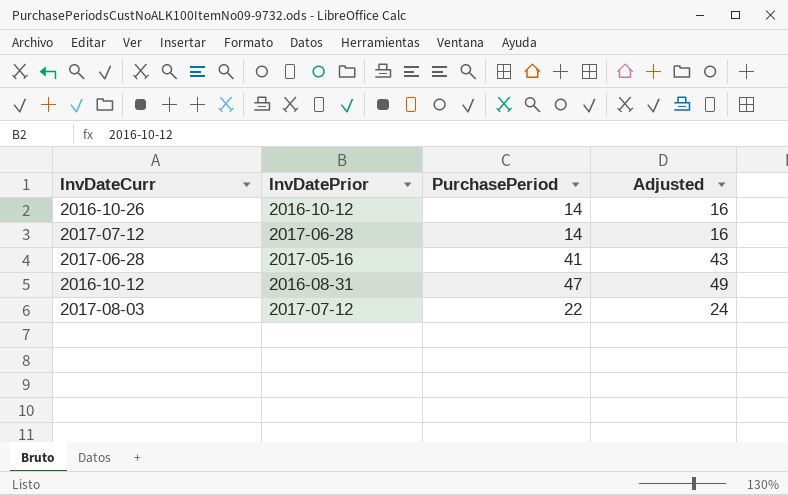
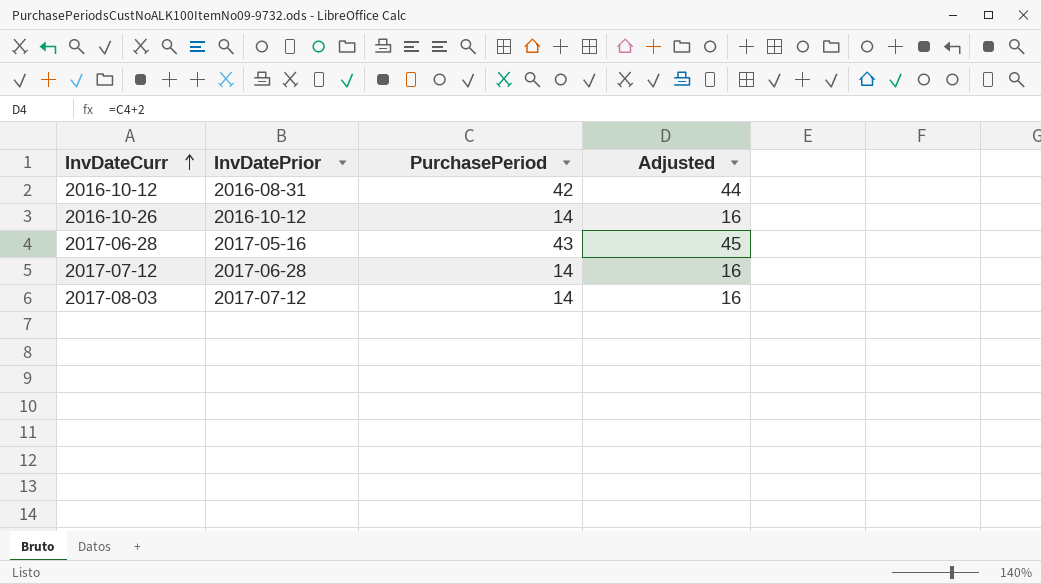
row order: none -> InvDateCurr ascending
2016-10-12 | PurchasePeriod: 47 -> 42
2016-10-12 | Adjusted: 49 -> 44
2017-06-28 | PurchasePeriod: 41 -> 43
2017-06-28 | Adjusted: 43 -> 45
2017-08-03 | PurchasePeriod: 22 -> 14
2017-08-03 | Adjusted: 24 -> 16

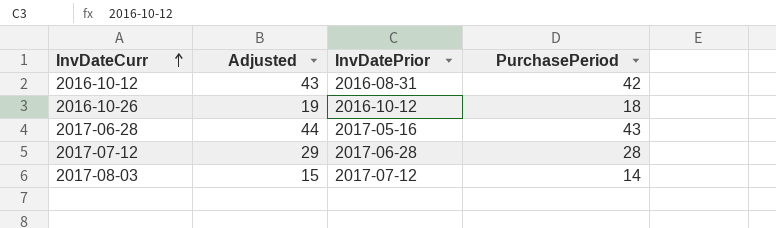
column Adjusted | formula: [PurchasePeriod] + 2 -> [PurchasePeriod] + 1
column Adjusted | position: 4 -> 2
2016-10-26 | PurchasePeriod: 14 -> 18
2017-07-12 | PurchasePeriod: 14 -> 28

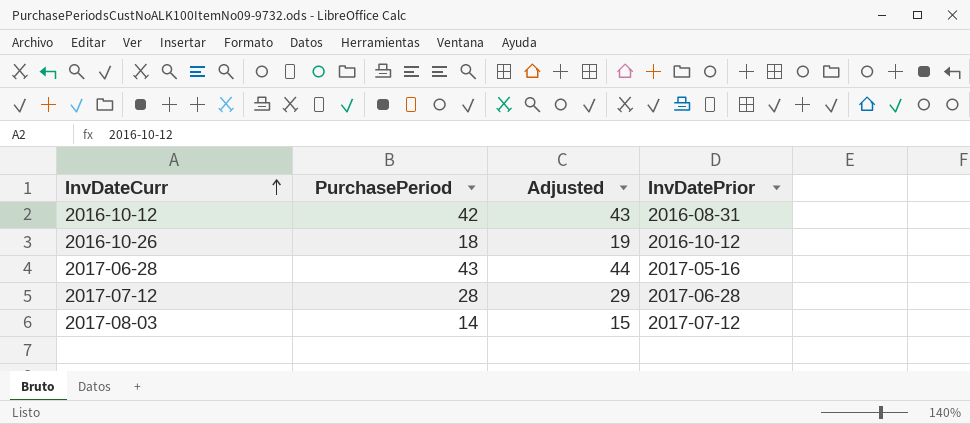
column PurchasePeriod | position: 4 -> 2

